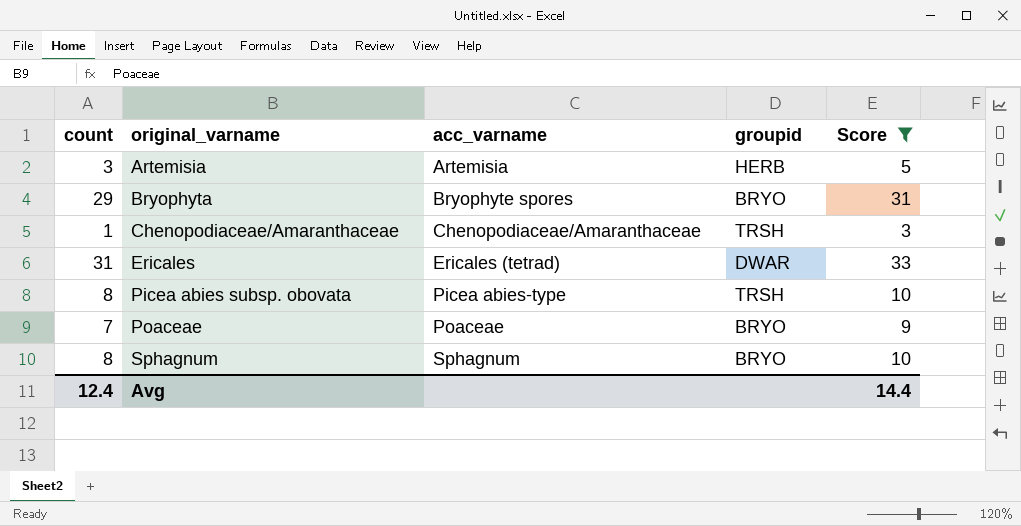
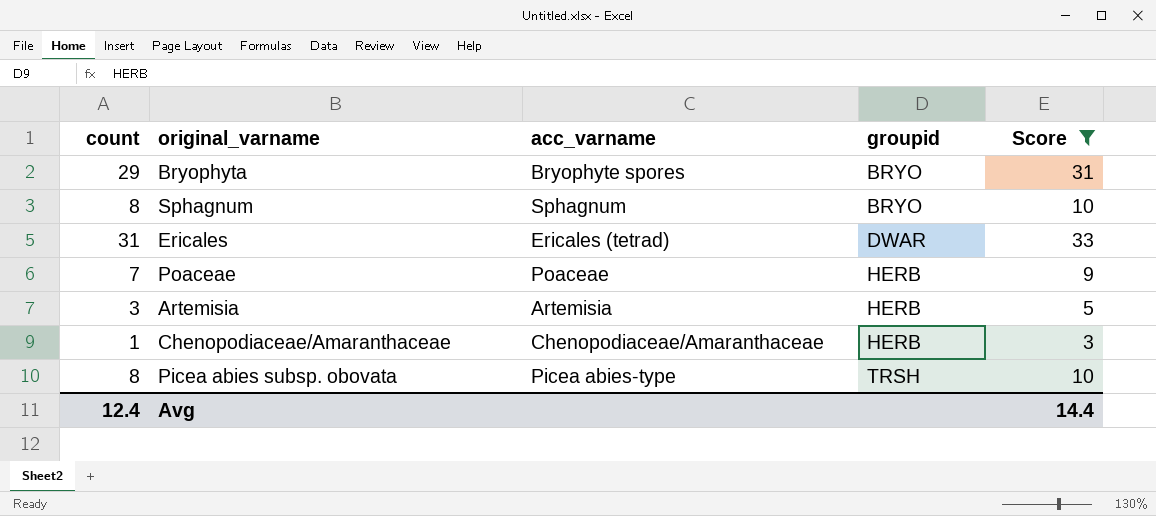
row order: original_varname ascending -> groupid ascending
Poaceae | groupid: BRYO -> HERB
Chenopodiaceae/Amaranthaceae | groupid: TRSH -> HERB

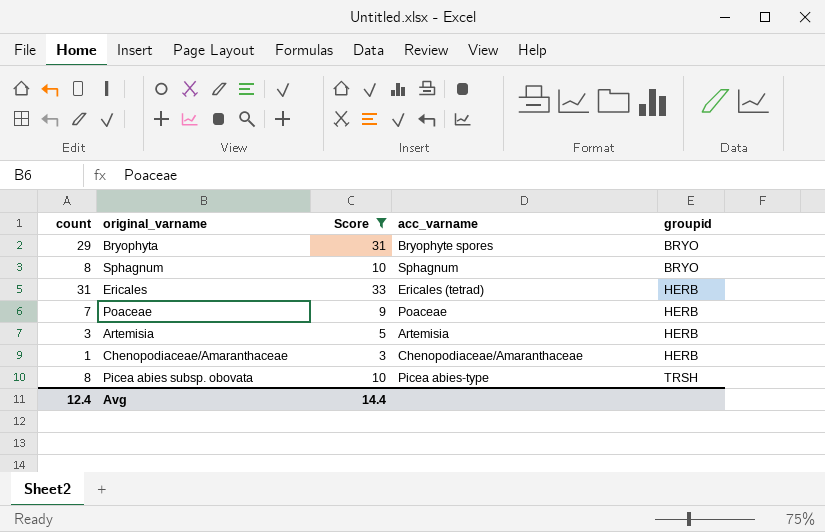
column Score | position: 5 -> 3
Ericales | groupid: DWAR -> HERB

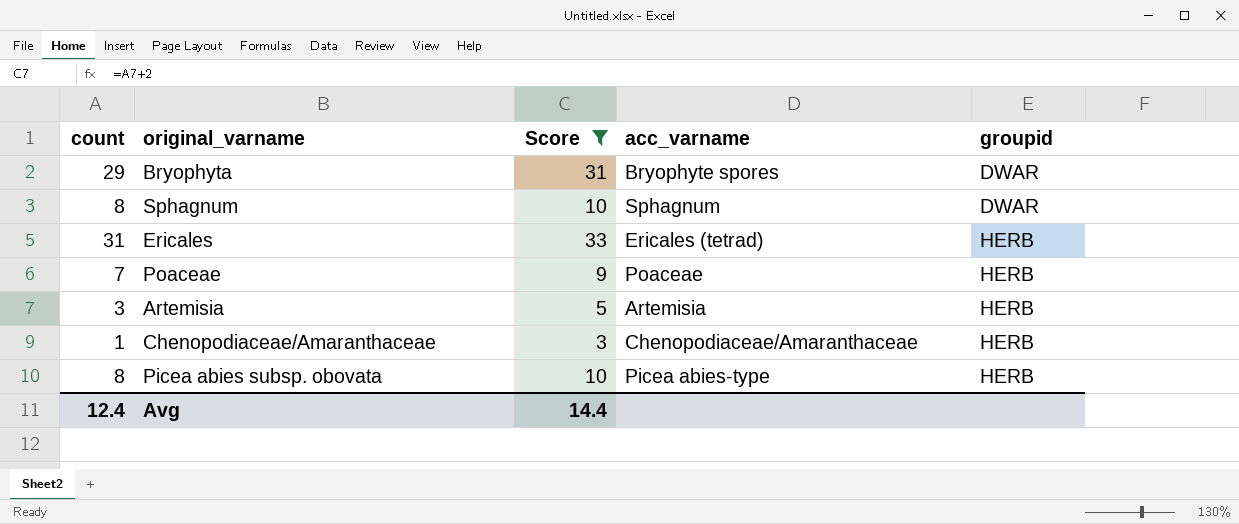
Bryophyta | groupid: BRYO -> DWAR
Sphagnum | groupid: BRYO -> DWAR
Picea abies subsp. obovata | groupid: TRSH -> HERB

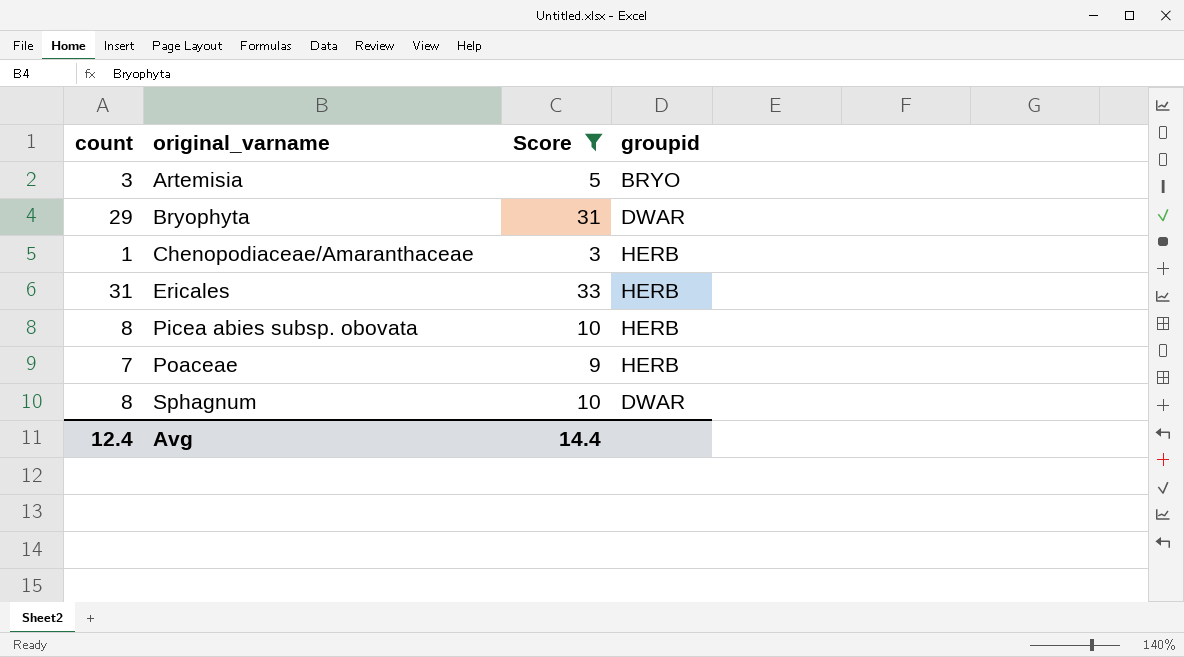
row order: groupid ascending -> original_varname ascending
column acc_varname | position: 4 -> none
Artemisia | groupid: HERB -> BRYO

